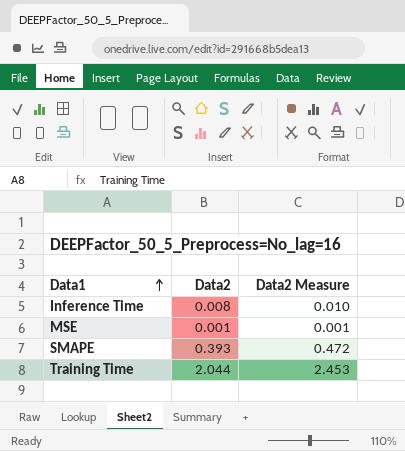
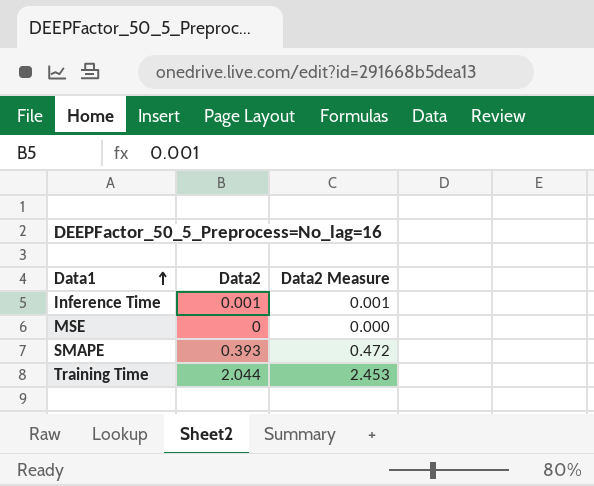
Inference Time | Data2: 0.008 -> 0.001
Inference Time | Data2 Measure: 0.010 -> 0.001
MSE | Data2: 0.001 -> 0
MSE | Data2 Measure: 0.001 -> 0.000

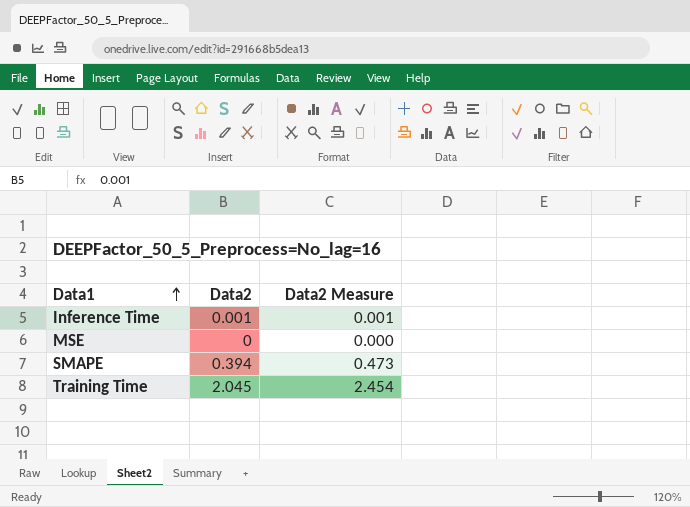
SMAPE | Data2: 0.393 -> 0.394
SMAPE | Data2 Measure: 0.472 -> 0.473
Training Time | Data2: 2.044 -> 2.045
Training Time | Data2 Measure: 2.453 -> 2.454

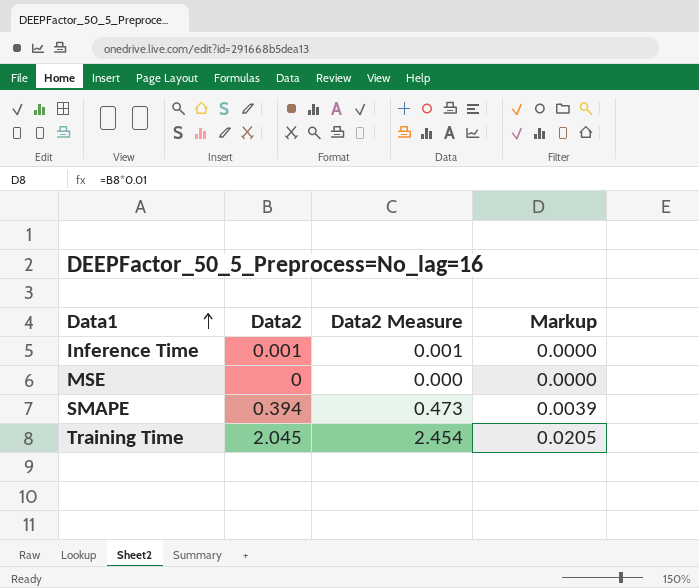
column Markup | formula: none -> [Data2] * 0.01

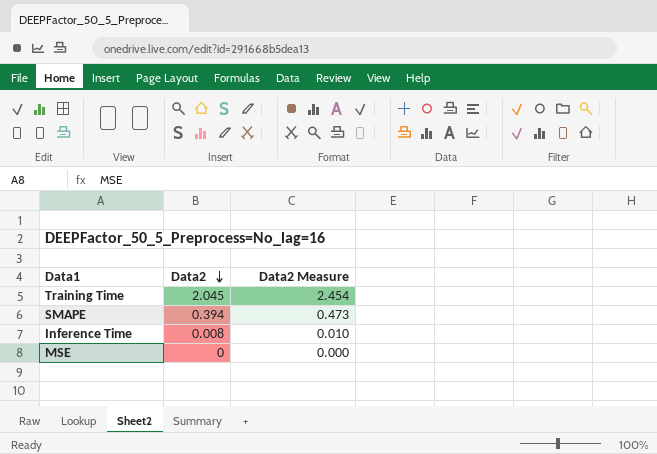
row order: Data1 ascending -> Data2 descending
column Markup | formula: [Data2] * 0.01 -> none
Inference Time | Data2: 0.001 -> 0.008
Inference Time | Data2 Measure: 0.001 -> 0.010

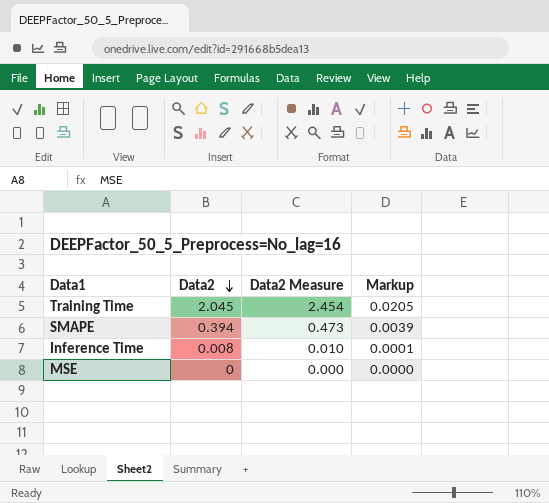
column Markup | formula: none -> [Data2] * 0.01

